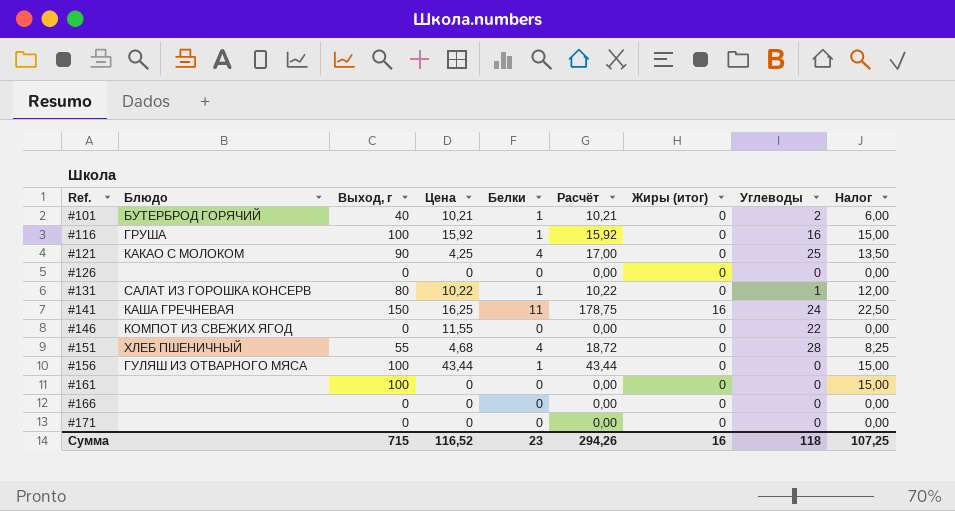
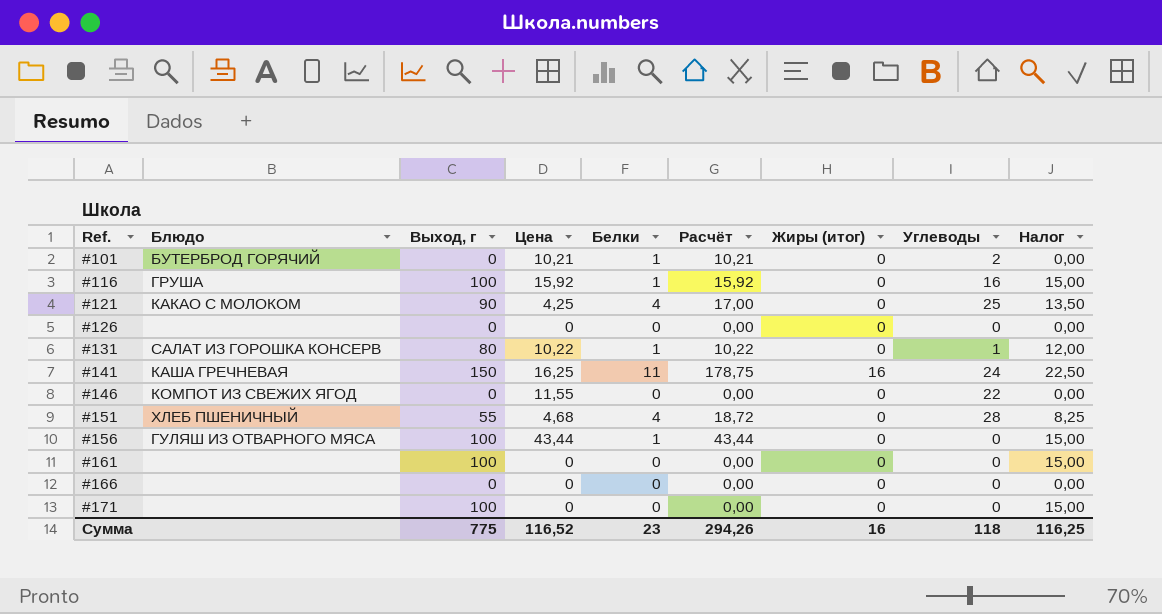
#101 | Выход, г: 40 -> 0
#101 | Налог: 6,00 -> 0,00
#171 | Выход, г: 0 -> 100
#171 | Налог: 0,00 -> 15,00
Сумма | Выход, г: 715 -> 775
Сумма | Налог: 107,25 -> 116,25

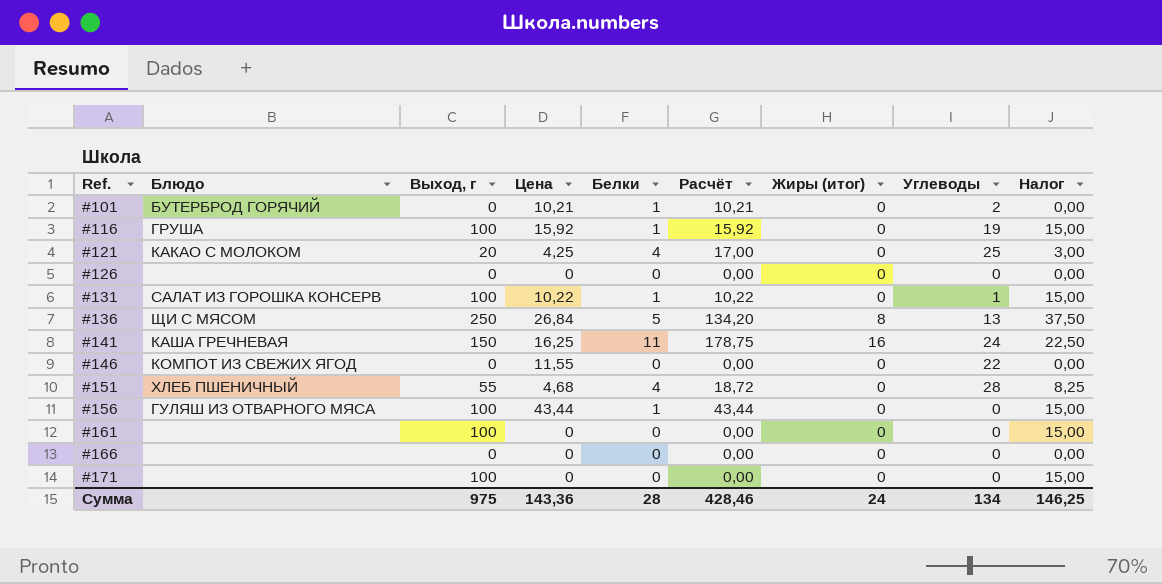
#116 | Углеводы: 16 -> 19
#121 | Выход, г: 90 -> 20
#121 | Налог: 13,50 -> 3,00
#131 | Выход, г: 80 -> 100
#131 | Налог: 12,00 -> 15,00
row #136: none -> ЩИ С МЯСОМ | 250 | 26,84 | 5 | 134,20 | 8 | 13 | 37,50
Сумма | Выход, г: 775 -> 975
Сумма | Цена: 116,52 -> 143,36
Сумма | Белки: 23 -> 28
Сумма | Расчёт: 294,26 -> 428,46
Сумма | Жиры (итог): 16 -> 24
Сумма | Углеводы: 118 -> 134
Сумма | Налог: 116,25 -> 146,25

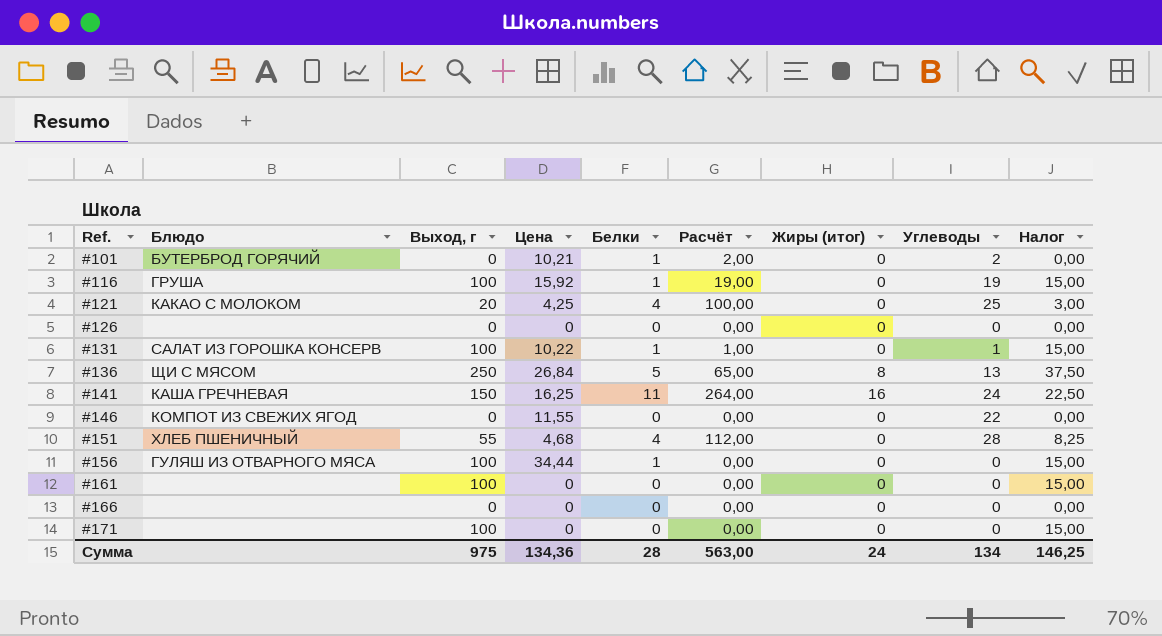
column Расчёт | formula: [Цена] * [Белки] -> [Белки] * [Углеводы]
#156 | Цена: 43,44 -> 34,44
Сумма | Цена: 143,36 -> 134,36
Сумма | Расчёт: 428,46 -> 563,00

